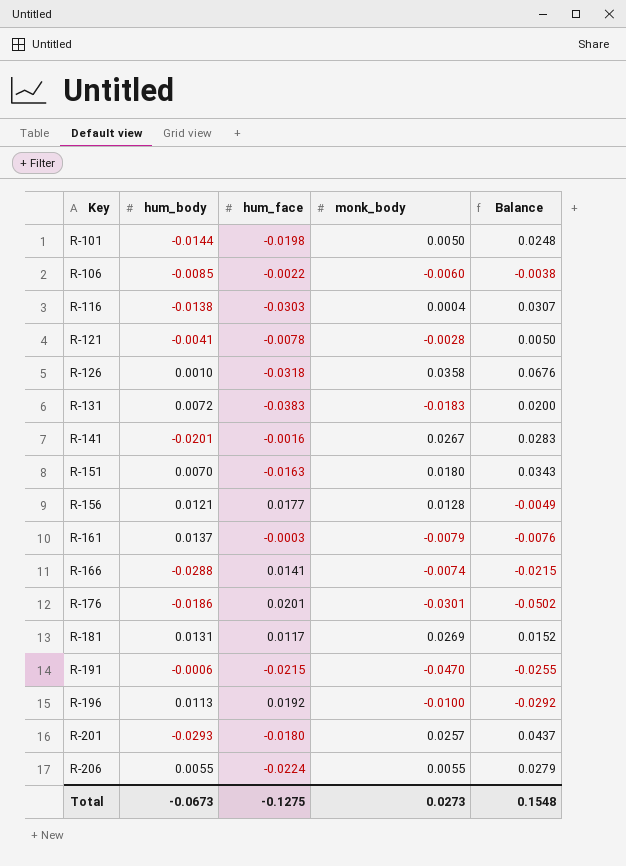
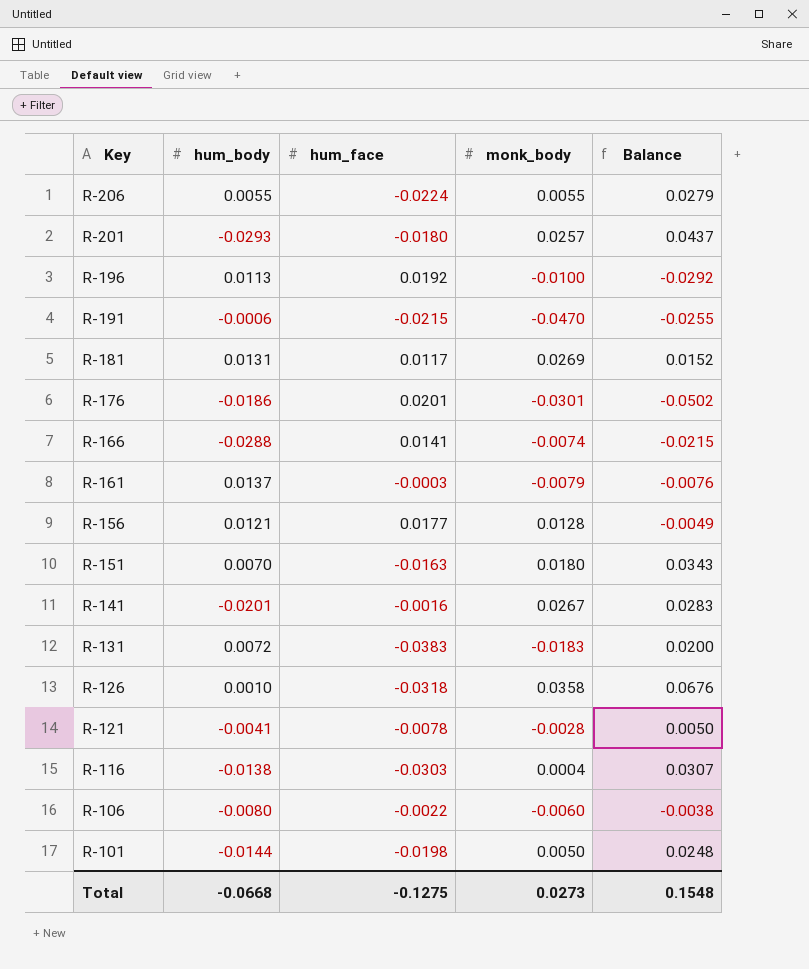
row order: Key ascending -> Key descending
R-106 | hum_body: -0.0085 -> -0.0080
Total | hum_body: -0.0673 -> -0.0668

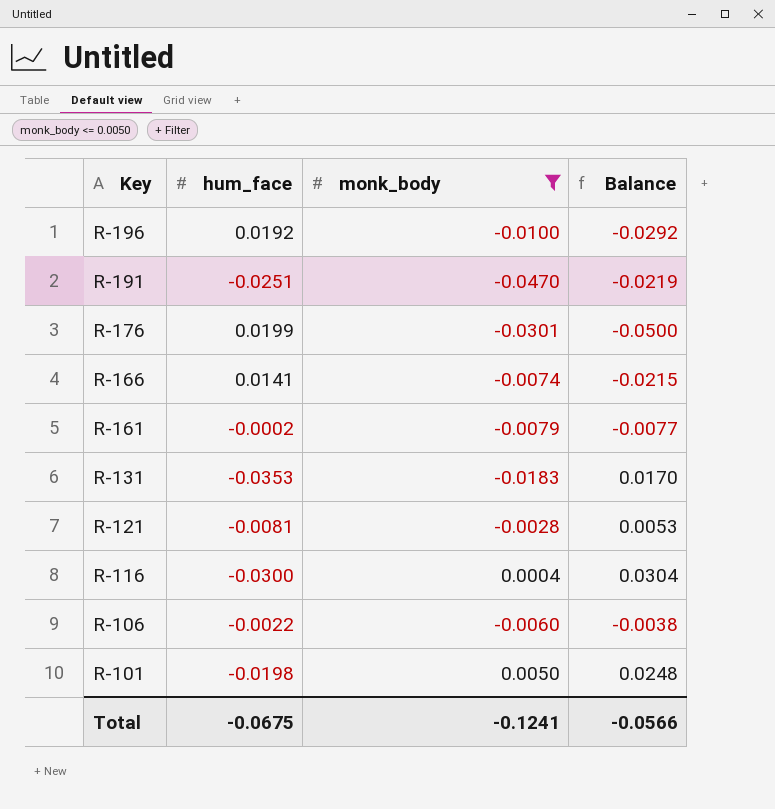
filter: none -> monk_body <= 0.0050
column hum_body | position: 2 -> none
R-191 | hum_face: -0.0215 -> -0.0251
R-191 | Balance: -0.0255 -> -0.0219
R-176 | hum_face: 0.0201 -> 0.0199
R-176 | Balance: -0.0502 -> -0.0500
R-161 | hum_face: -0.0003 -> -0.0002
R-161 | Balance: -0.0076 -> -0.0077
R-131 | hum_face: -0.0383 -> -0.0353
R-131 | Balance: 0.0200 -> 0.0170
R-121 | hum_face: -0.0078 -> -0.0081
R-121 | Balance: 0.0050 -> 0.0053
R-116 | hum_face: -0.0303 -> -0.0300
R-116 | Balance: 0.0307 -> 0.0304
Total | hum_face: -0.1275 -> -0.0675
Total | monk_body: 0.0273 -> -0.1241
Total | Balance: 0.1548 -> -0.0566

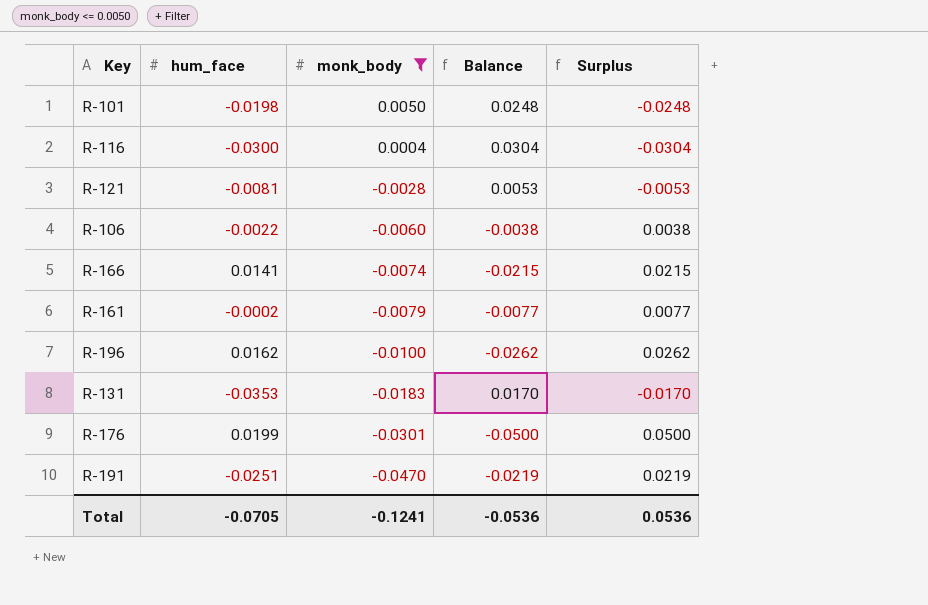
row order: Key descending -> monk_body descending
column Surplus | formula: none -> [hum_face] - [monk_body]
R-196 | hum_face: 0.0192 -> 0.0162
R-196 | Balance: -0.0292 -> -0.0262
Total | hum_face: -0.0675 -> -0.0705
Total | Balance: -0.0566 -> -0.0536

